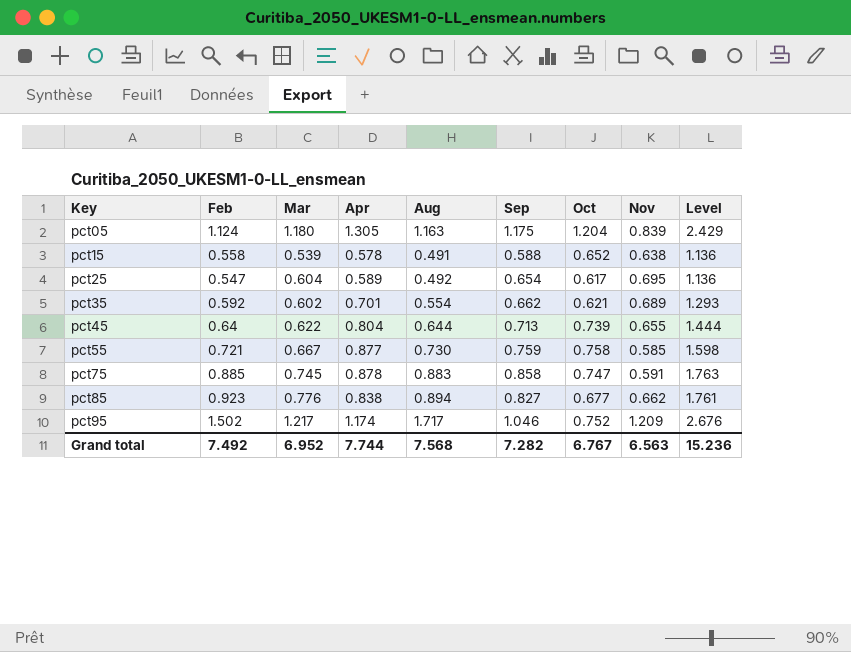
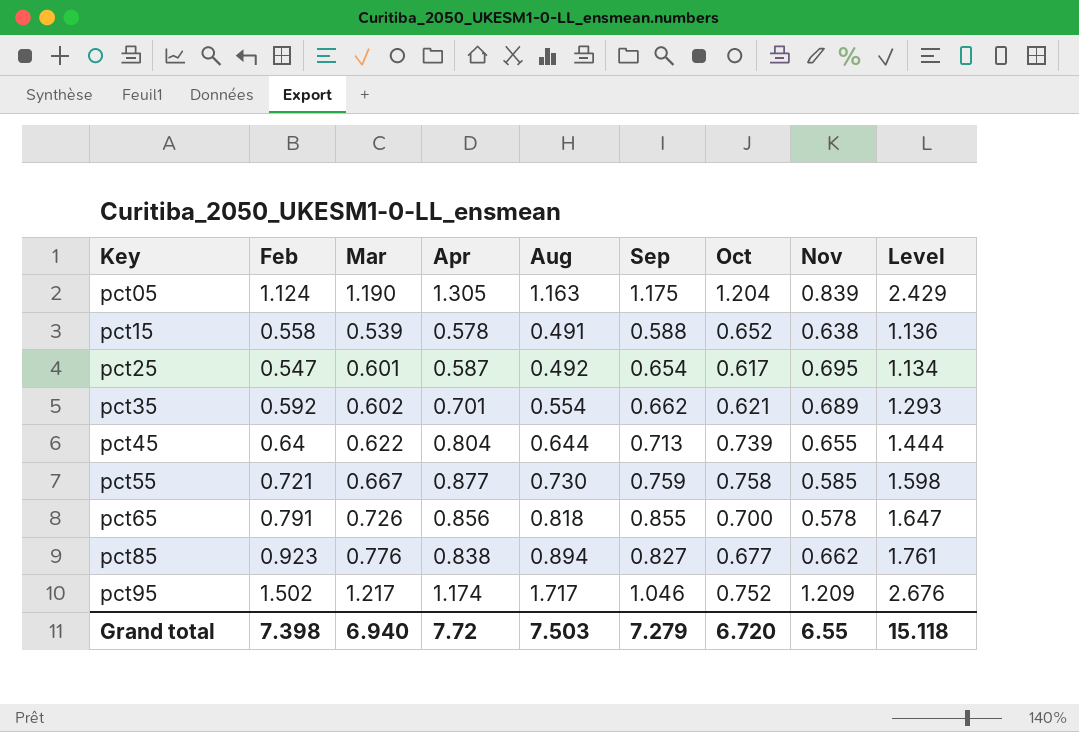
row pct75: 0.885 | 0.745 | 0.878 | 0.883 | 0.858 | 0.747 | 0.591 | 1.763 -> none
pct05 | Mar: 1.180 -> 1.190
pct25 | Mar: 0.604 -> 0.601
pct25 | Apr: 0.589 -> 0.587
pct25 | Level: 1.136 -> 1.134
row pct65: none -> 0.791 | 0.726 | 0.856 | 0.818 | 0.855 | 0.700 | 0.578 | 1.647
Grand total | Feb: 7.492 -> 7.398
Grand total | Mar: 6.952 -> 6.940
Grand total | Apr: 7.744 -> 7.72
Grand total | Aug: 7.568 -> 7.503
Grand total | Sep: 7.282 -> 7.279
Grand total | Oct: 6.767 -> 6.720
Grand total | Nov: 6.563 -> 6.55
Grand total | Level: 15.236 -> 15.118

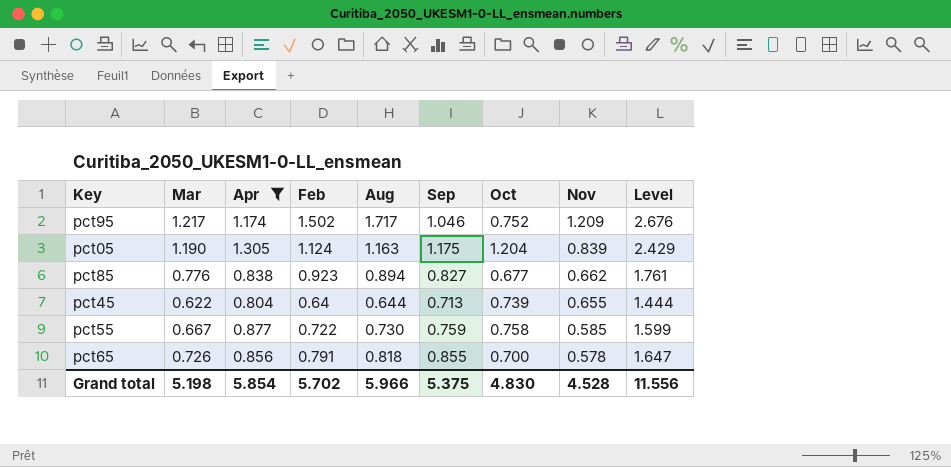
filter: none -> Apr >= 0.804
row order: Key ascending -> Nov descending
column Feb | position: 2 -> 4
pct55 | Feb: 0.721 -> 0.722
pct55 | Level: 1.598 -> 1.599
Grand total | Mar: 6.940 -> 5.198
Grand total | Apr: 7.72 -> 5.854
Grand total | Feb: 7.398 -> 5.702
Grand total | Aug: 7.503 -> 5.966
Grand total | Sep: 7.279 -> 5.375
Grand total | Oct: 6.720 -> 4.830
Grand total | Nov: 6.55 -> 4.528
Grand total | Level: 15.118 -> 11.556

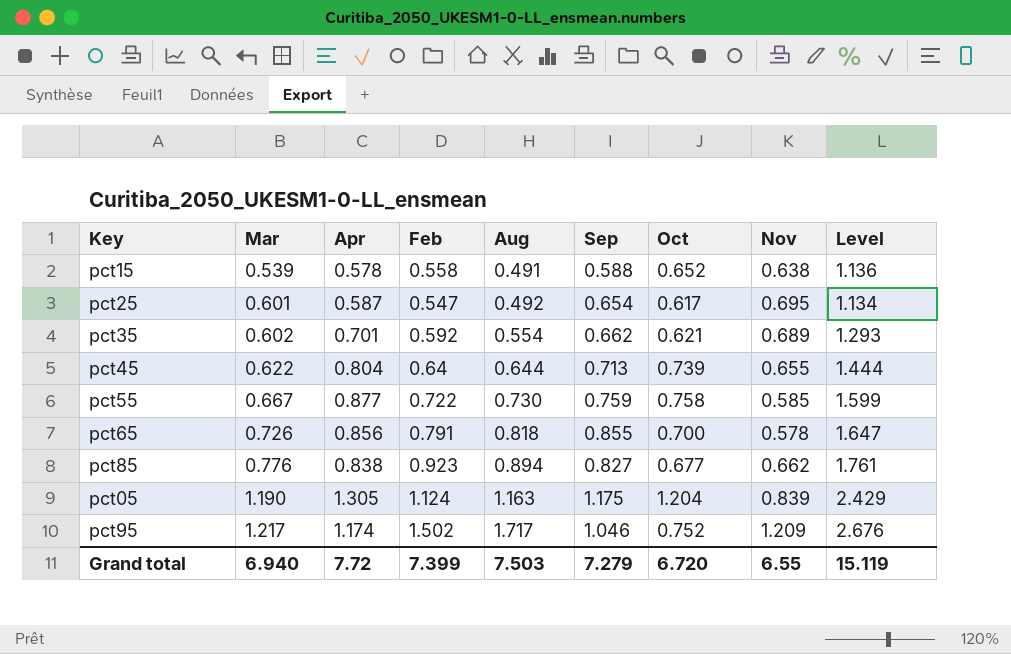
filter: Apr >= 0.804 -> none
row order: Nov descending -> Mar ascending
Grand total | Mar: 5.198 -> 6.940
Grand total | Apr: 5.854 -> 7.72
Grand total | Feb: 5.702 -> 7.399
Grand total | Aug: 5.966 -> 7.503
Grand total | Sep: 5.375 -> 7.279
Grand total | Oct: 4.830 -> 6.720
Grand total | Nov: 4.528 -> 6.55
Grand total | Level: 11.556 -> 15.119

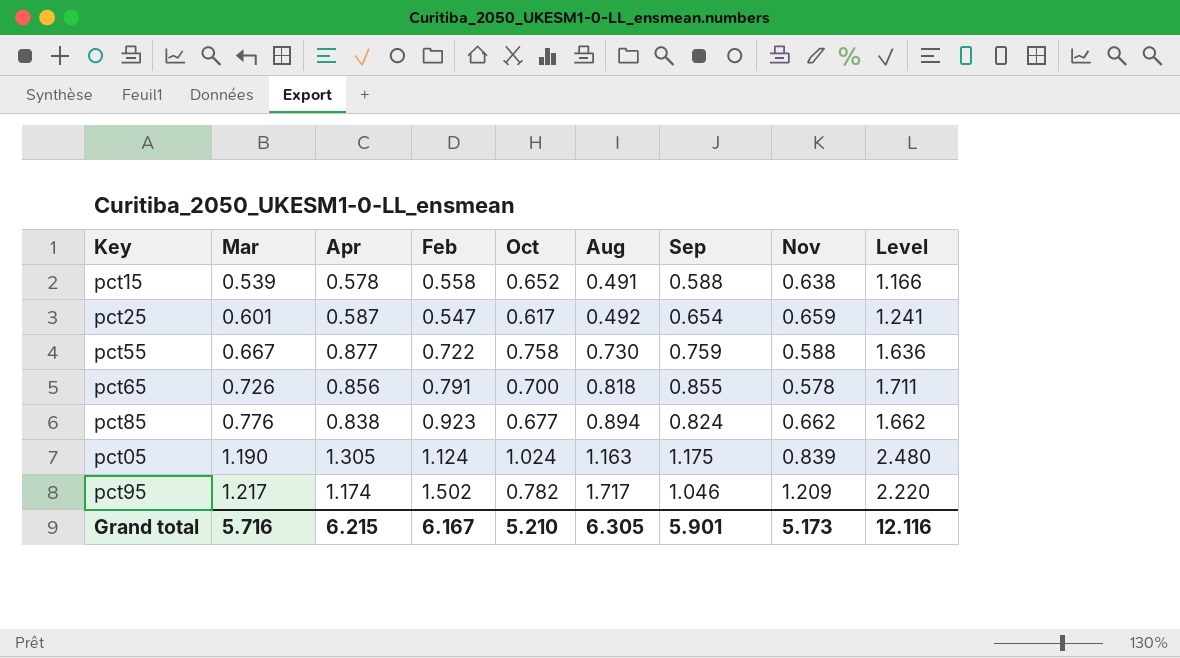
column Oct | position: 7 -> 5
column Level | formula: [Apr] + [Feb] -> [Apr] + [Sep]
row pct35: 0.602 | 0.701 | 0.592 | 0.554 | 0.662 | 0.621 | 0.689 | 1.293 -> none
row pct45: 0.622 | 0.804 | 0.64 | 0.644 | 0.713 | 0.739 | 0.655 | 1.444 -> none
pct25 | Nov: 0.695 -> 0.659
pct55 | Nov: 0.585 -> 0.588
pct85 | Sep: 0.827 -> 0.824
pct05 | Oct: 1.204 -> 1.024
pct95 | Oct: 0.752 -> 0.782
Grand total | Mar: 6.940 -> 5.716
Grand total | Apr: 7.72 -> 6.215
Grand total | Feb: 7.399 -> 6.167
Grand total | Oct: 6.720 -> 5.210
Grand total | Aug: 7.503 -> 6.305
Grand total | Sep: 7.279 -> 5.901
Grand total | Nov: 6.55 -> 5.173
Grand total | Level: 15.119 -> 12.116

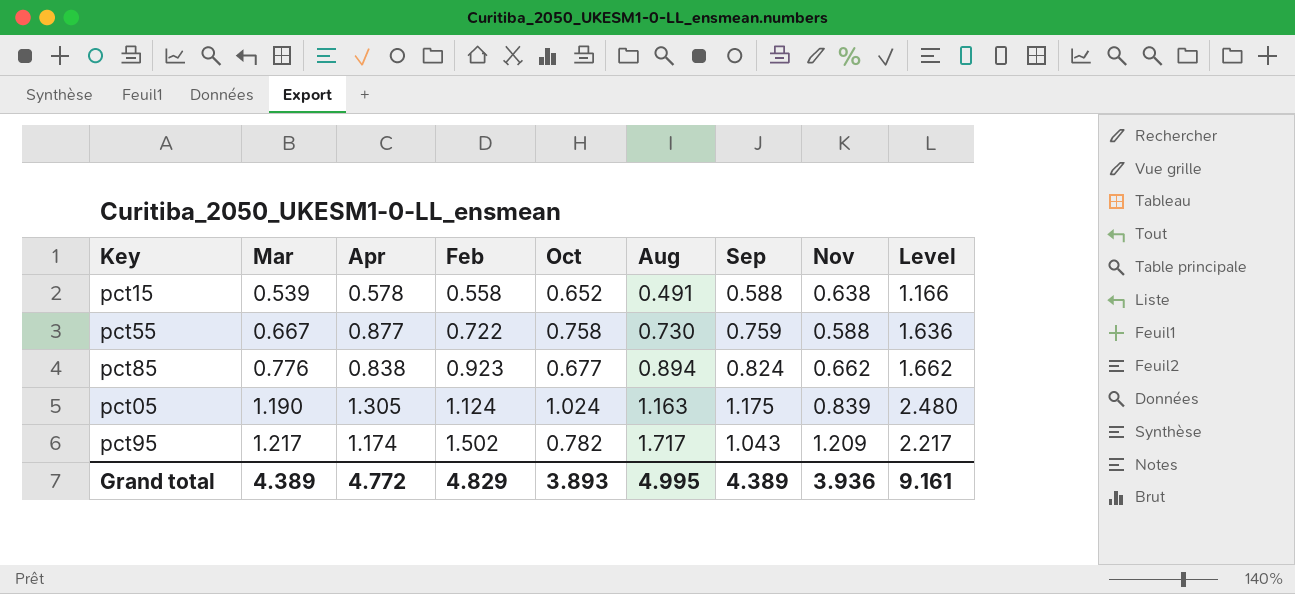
row pct25: 0.601 | 0.587 | 0.547 | 0.617 | 0.492 | 0.654 | 0.659 | 1.241 -> none
row pct65: 0.726 | 0.856 | 0.791 | 0.700 | 0.818 | 0.855 | 0.578 | 1.711 -> none
pct95 | Sep: 1.046 -> 1.043
pct95 | Level: 2.220 -> 2.217
Grand total | Mar: 5.716 -> 4.389
Grand total | Apr: 6.215 -> 4.772
Grand total | Feb: 6.167 -> 4.829
Grand total | Oct: 5.210 -> 3.893
Grand total | Aug: 6.305 -> 4.995
Grand total | Sep: 5.901 -> 4.389
Grand total | Nov: 5.173 -> 3.936
Grand total | Level: 12.116 -> 9.161

